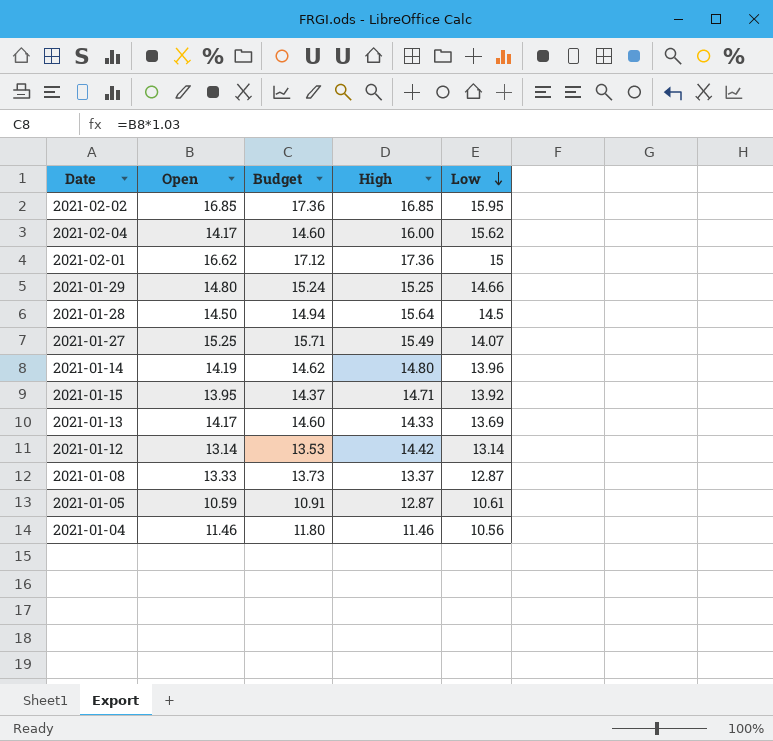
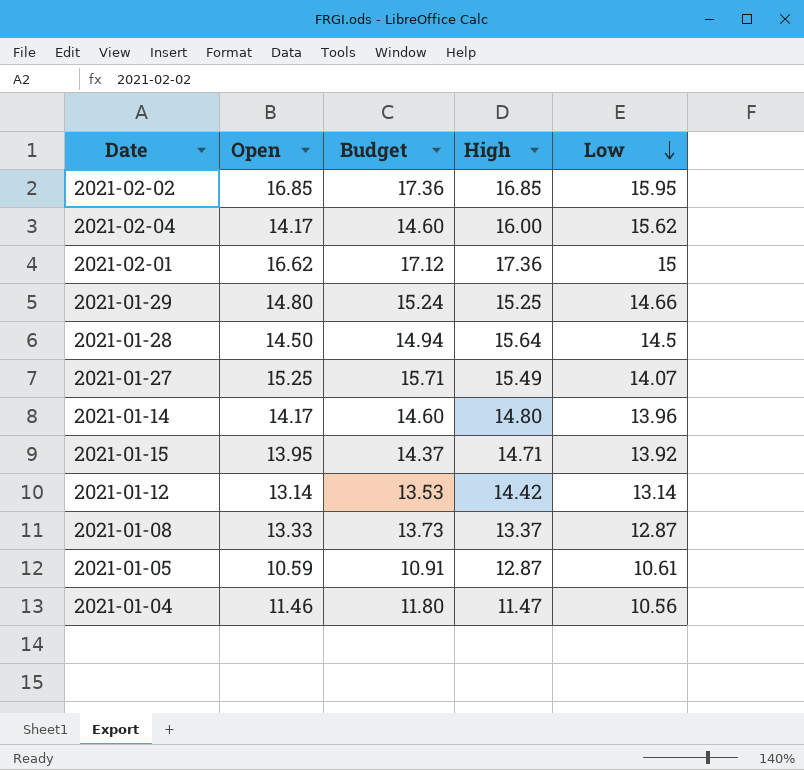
row 2021-01-13: 14.17 | 14.60 | 14.33 | 13.69 -> none
2021-01-14 | Open: 14.19 -> 14.17
2021-01-14 | Budget: 14.62 -> 14.60
2021-01-04 | High: 11.46 -> 11.47

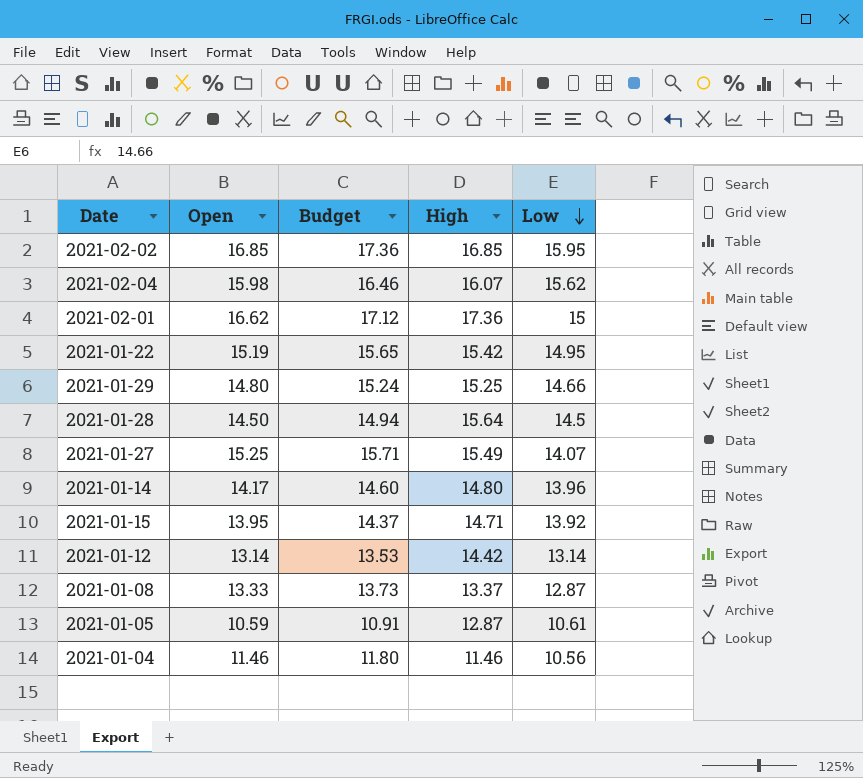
2021-02-04 | Open: 14.17 -> 15.98
2021-02-04 | Budget: 14.60 -> 16.46
2021-02-04 | High: 16.00 -> 16.07
row 2021-01-22: none -> 15.19 | 15.65 | 15.42 | 14.95
2021-01-04 | High: 11.47 -> 11.46

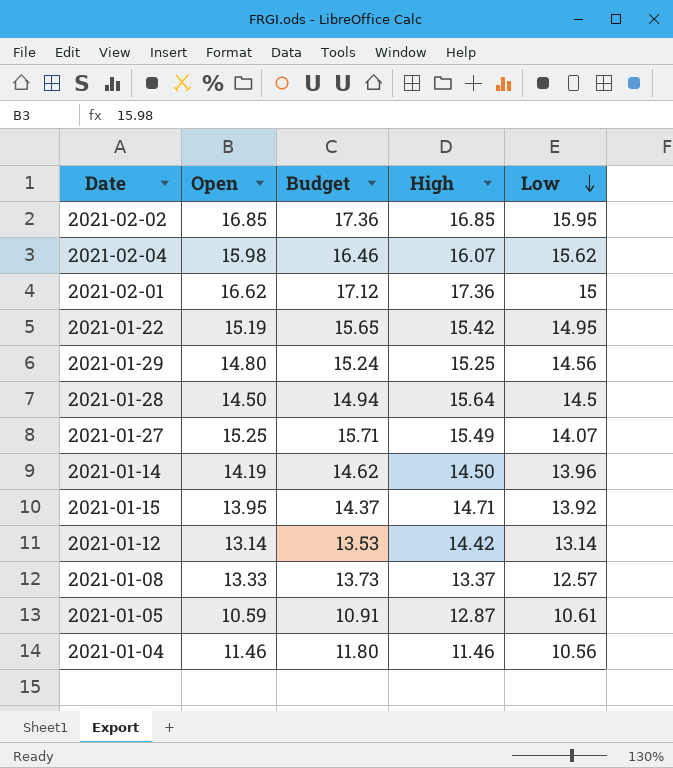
2021-01-29 | Low: 14.66 -> 14.56
2021-01-14 | Open: 14.17 -> 14.19
2021-01-14 | Budget: 14.60 -> 14.62
2021-01-14 | High: 14.80 -> 14.50
2021-01-08 | Low: 12.87 -> 12.57

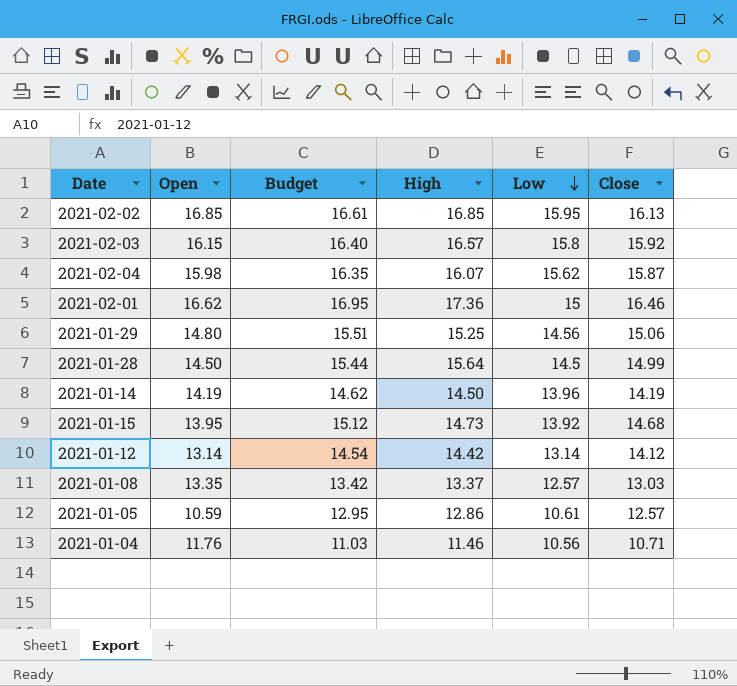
column Budget | formula: [Open] * 1.03 -> [Close] * 1.03
column Close | position: none -> 6
row 2021-01-22: 15.19 | 15.65 | 15.42 | 14.95 -> none
row 2021-01-27: 15.25 | 15.71 | 15.49 | 14.07 -> none
row 2021-02-03: none -> 16.15 | 16.40 | 16.57 | 15.8 | 15.92
2021-01-15 | High: 14.71 -> 14.73
2021-01-08 | Open: 13.33 -> 13.35
2021-01-05 | High: 12.87 -> 12.86
2021-01-04 | Open: 11.46 -> 11.76

